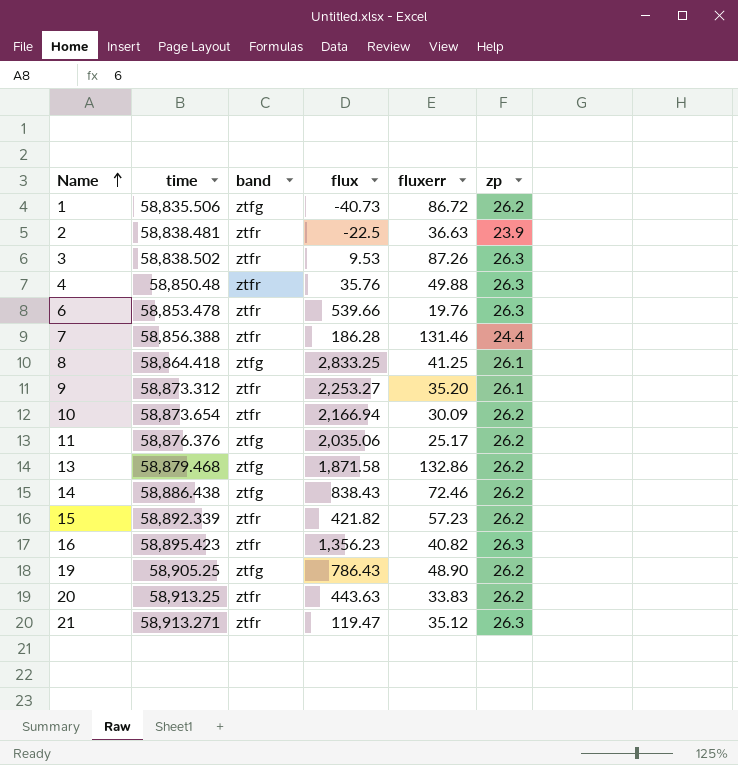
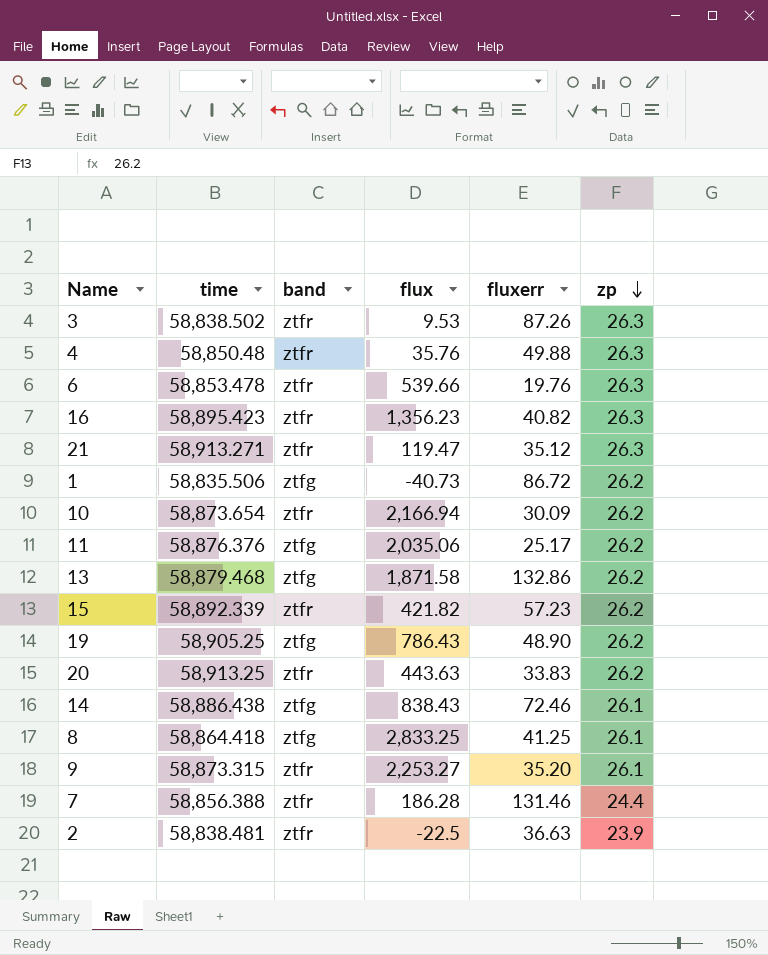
row order: Name ascending -> zp descending
14 | zp: 26.2 -> 26.1
9 | time: 58,873.312 -> 58,873.315

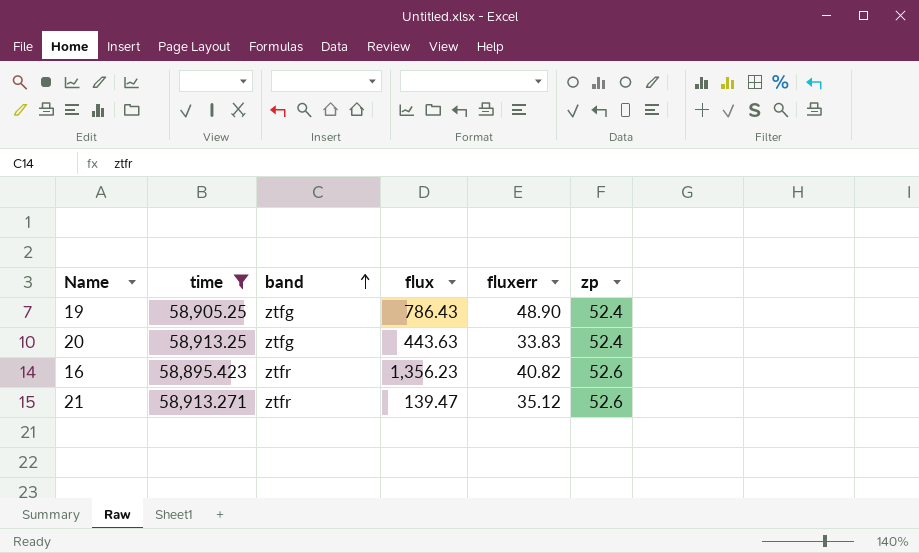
filter: none -> time >= 58,895.423
row order: zp descending -> band ascending
19 | zp: 26.2 -> 52.4
20 | band: ztfr -> ztfg
20 | zp: 26.2 -> 52.4
16 | zp: 26.3 -> 52.6
21 | flux: 119.47 -> 139.47
21 | zp: 26.3 -> 52.6

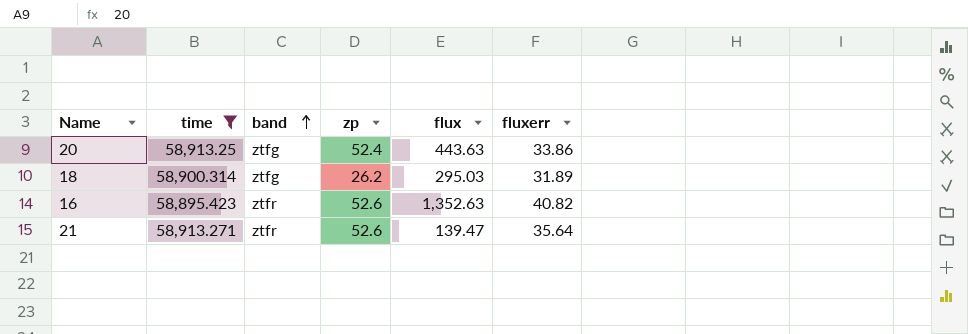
column zp | position: 6 -> 4
row 19: 58,905.25 | ztfg | 786.43 | 48.90 | 52.4 -> none
20 | fluxerr: 33.83 -> 33.86
row 18: none -> 58,900.314 | ztfg | 26.2 | 295.03 | 31.89
16 | flux: 1,356.23 -> 1,352.63
21 | fluxerr: 35.12 -> 35.64

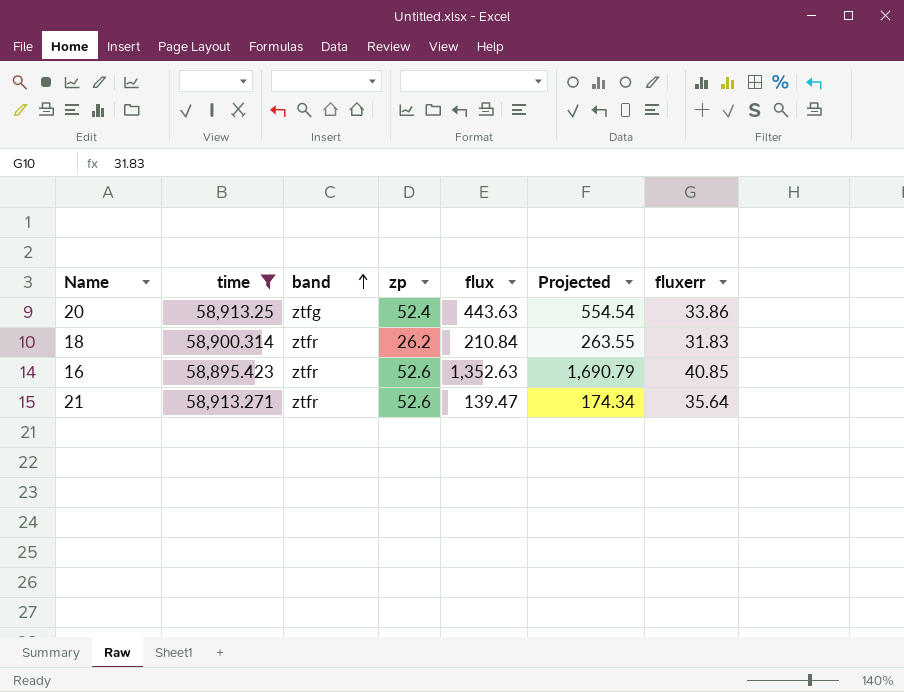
column Projected | formula: none -> [flux] * 1.25
18 | band: ztfg -> ztfr
18 | flux: 295.03 -> 210.84
18 | fluxerr: 31.89 -> 31.83
16 | fluxerr: 40.82 -> 40.85

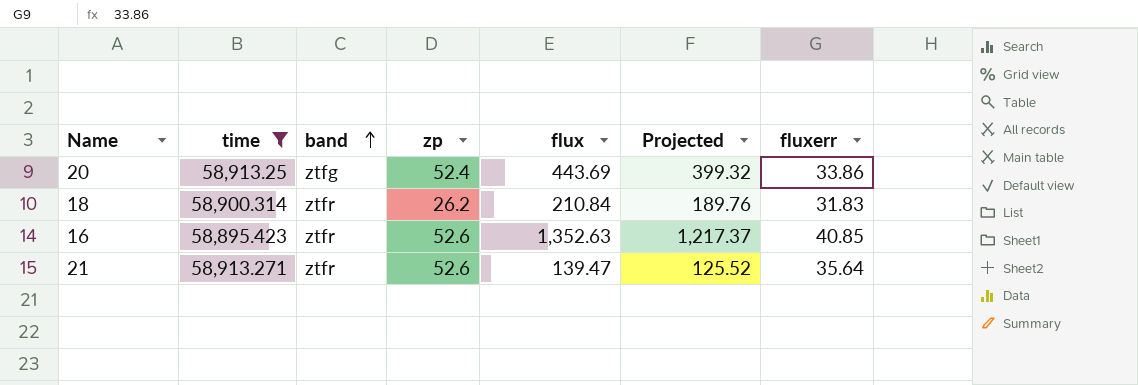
column Projected | formula: [flux] * 1.25 -> [flux] * 0.9
20 | flux: 443.63 -> 443.69

